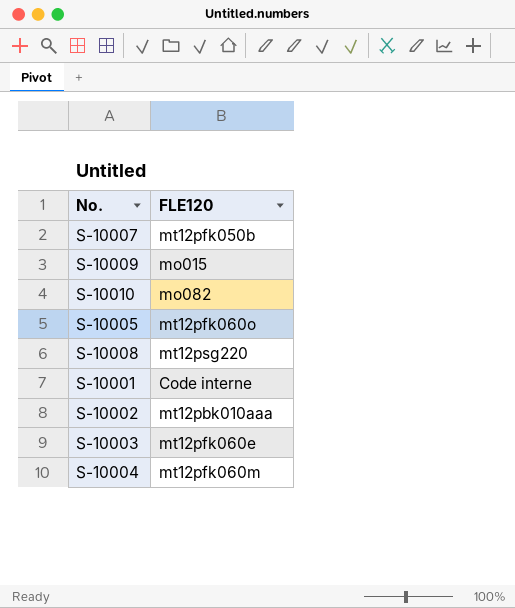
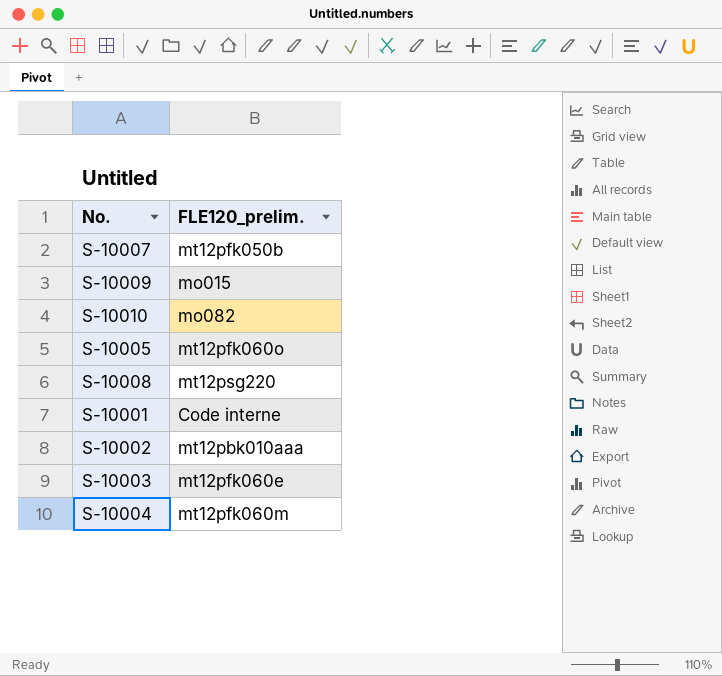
column name: FLE120 -> FLE120_prelim.

